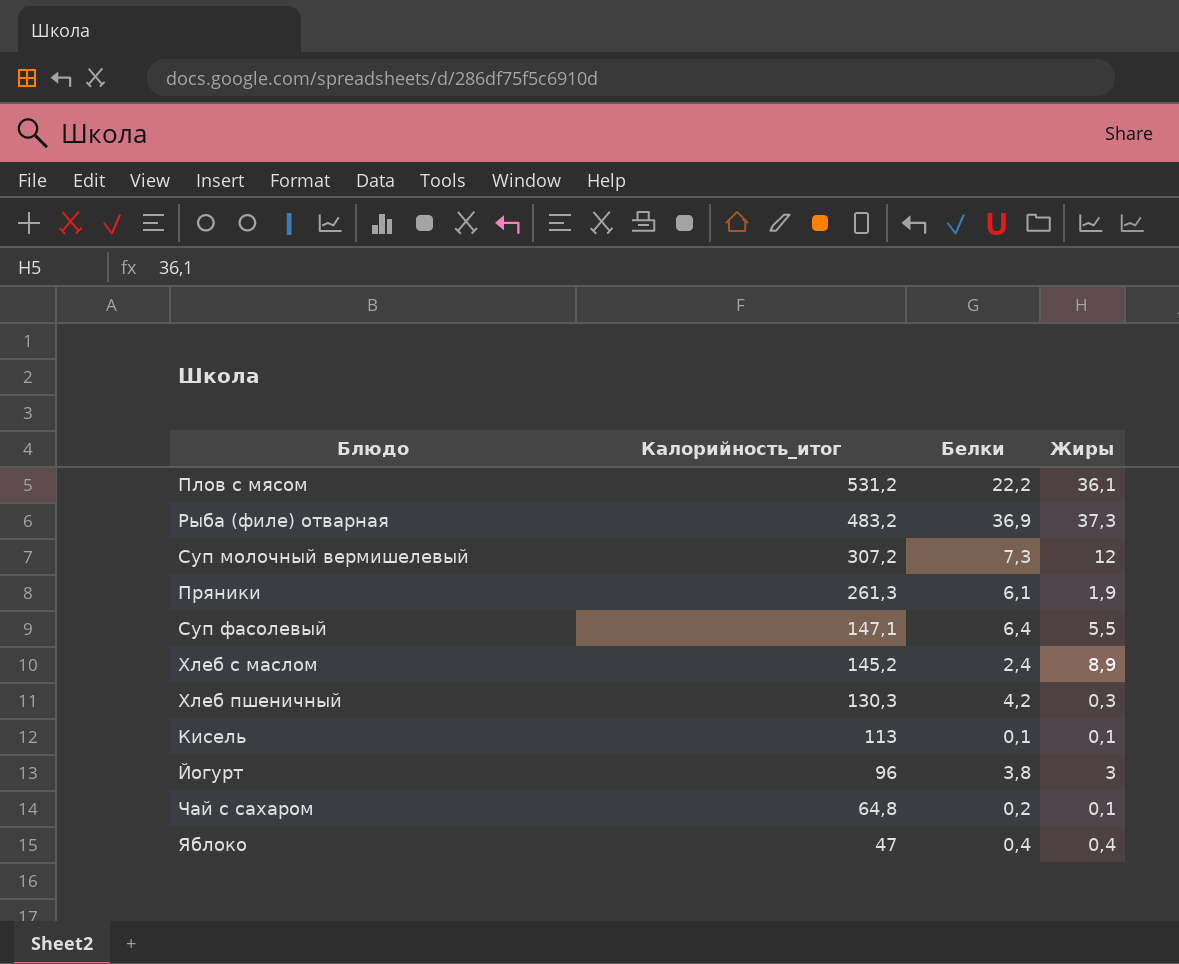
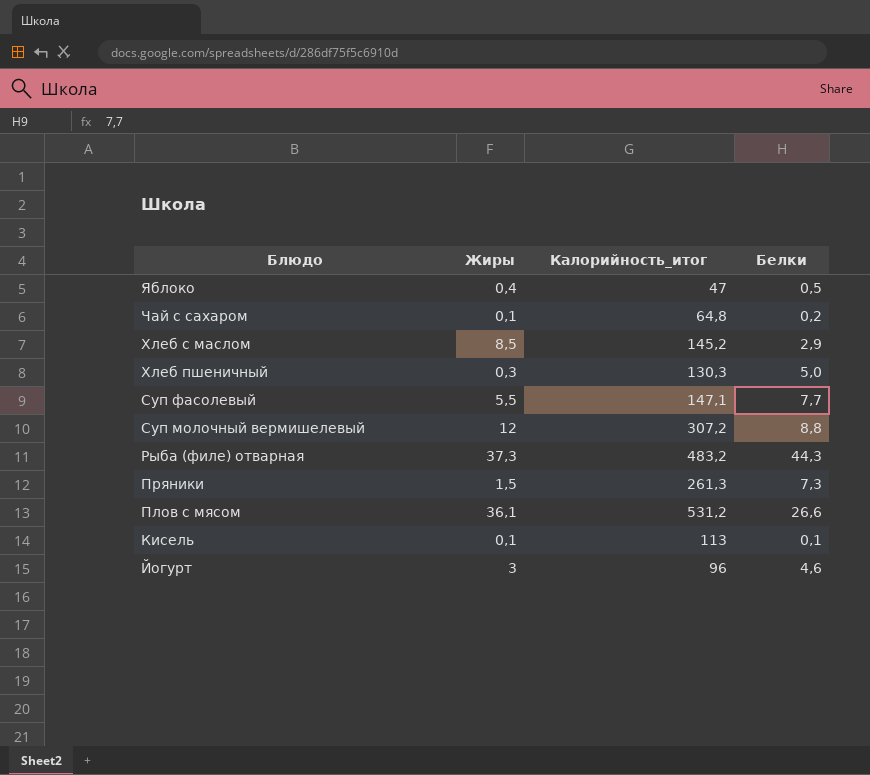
row order: Калорийность_итог descending -> Блюдо descending
column Жиры | position: 4 -> 2
Яблоко | Белки: 0,4 -> 0,5
Хлеб с маслом | Жиры: 8,9 -> 8,5
Хлеб с маслом | Белки: 2,4 -> 2,9
Хлеб пшеничный | Белки: 4,2 -> 5,0
Суп фасолевый | Белки: 6,4 -> 7,7
Суп молочный вермишелевый | Белки: 7,3 -> 8,8
Рыба (филе) отварная | Белки: 36,9 -> 44,3
Пряники | Жиры: 1,9 -> 1,5
Пряники | Белки: 6,1 -> 7,3
Плов с мясом | Белки: 22,2 -> 26,6
Йогурт | Белки: 3,8 -> 4,6

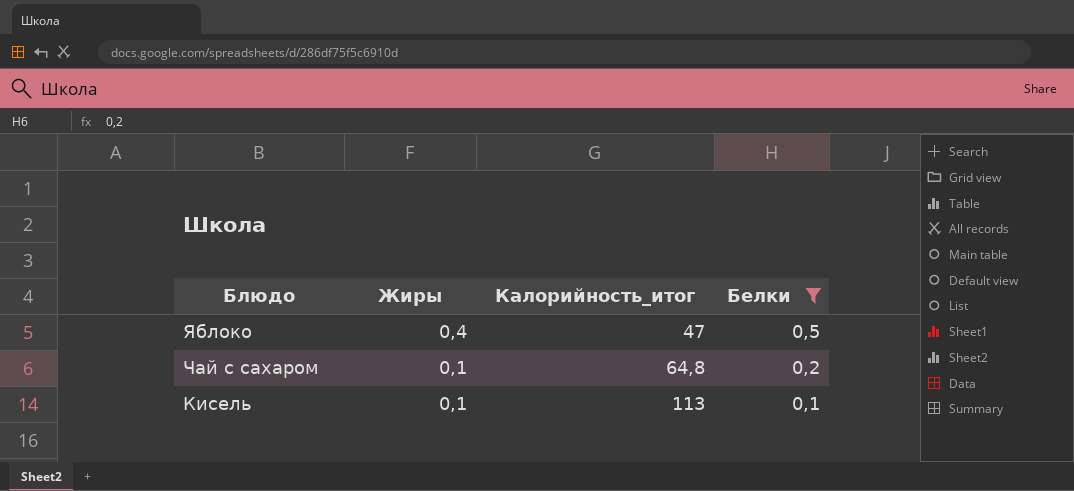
filter: none -> Белки <= 0,5

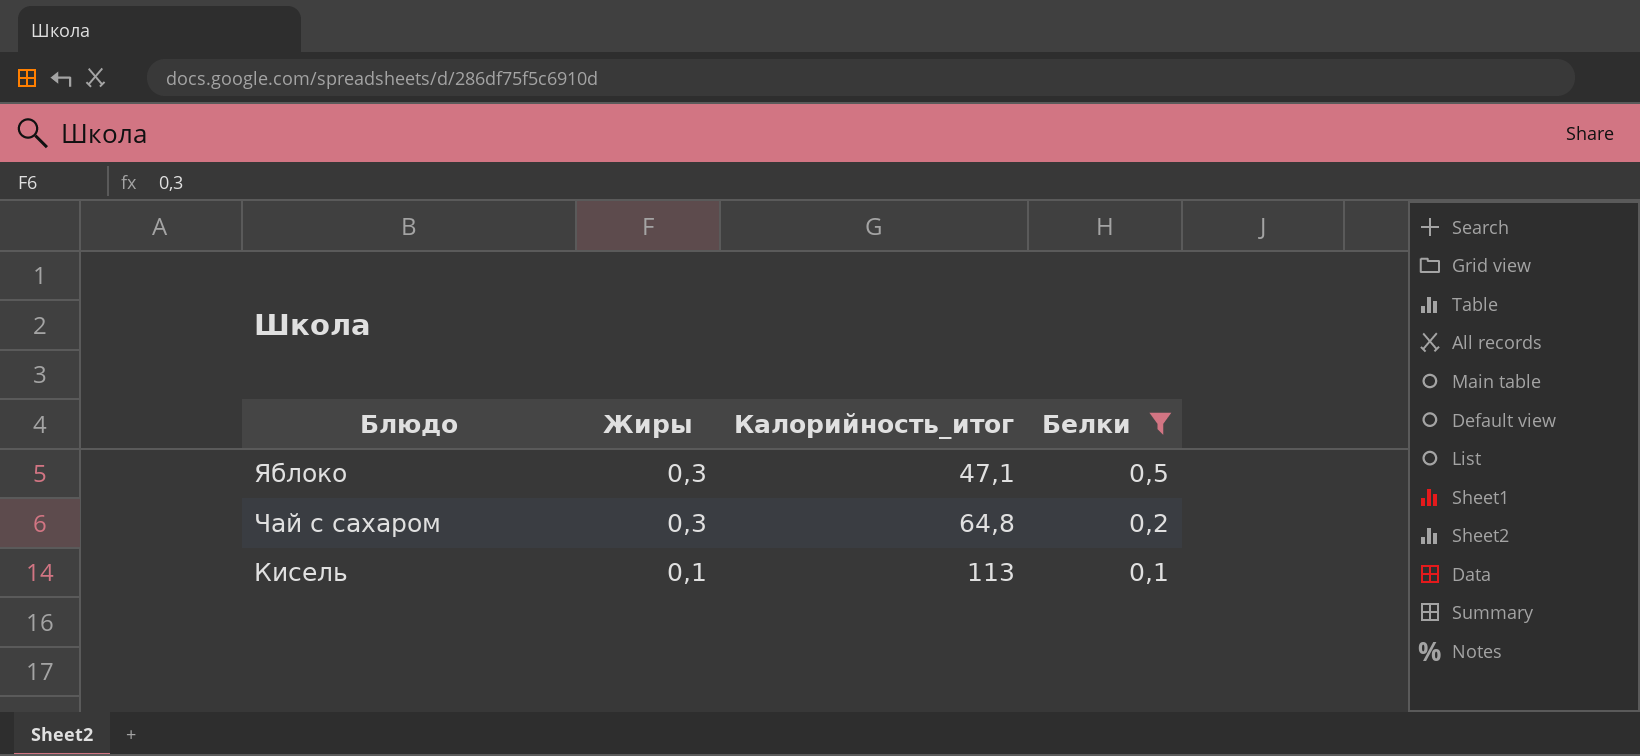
Яблоко | Жиры: 0,4 -> 0,3
Яблоко | Калорийность_итог: 47 -> 47,1
Чай с сахаром | Жиры: 0,1 -> 0,3

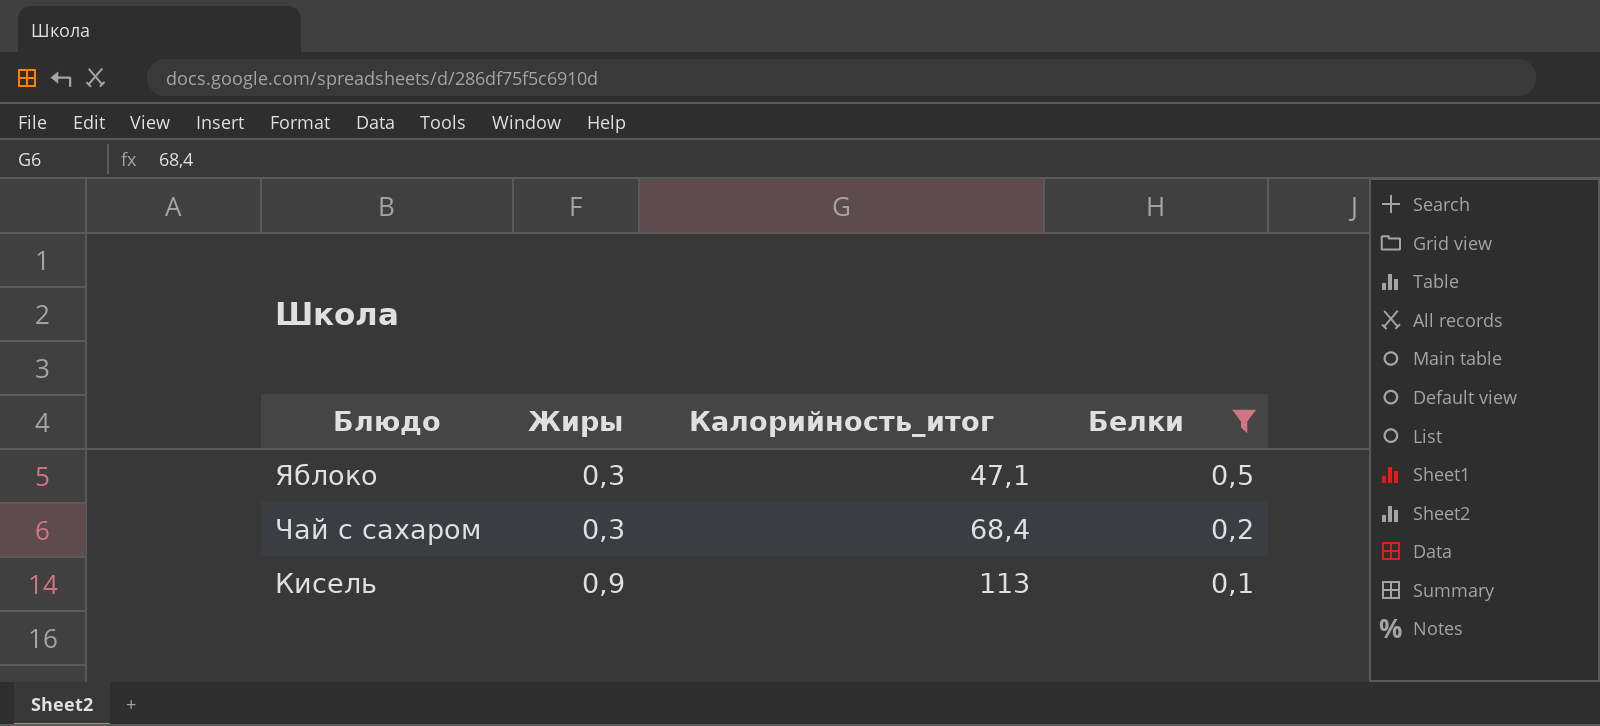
Чай с сахаром | Калорийность_итог: 64,8 -> 68,4
Кисель | Жиры: 0,1 -> 0,9

